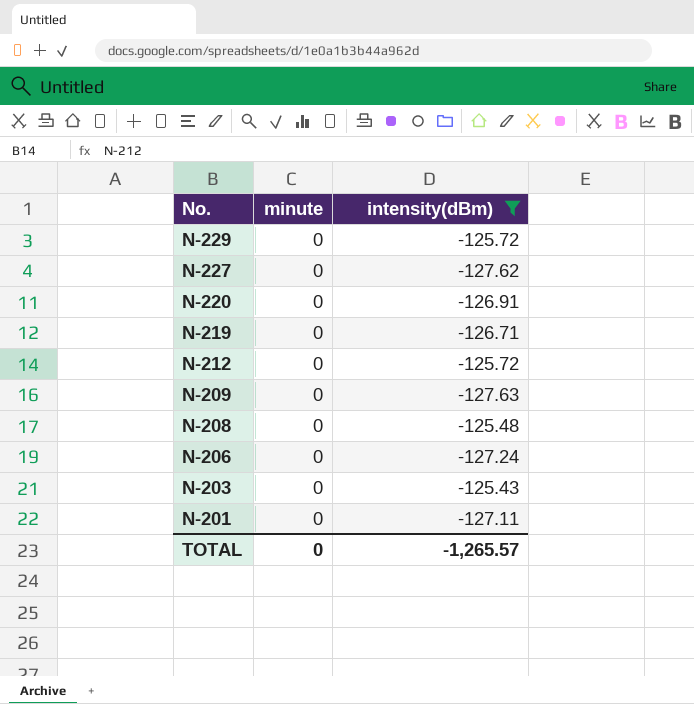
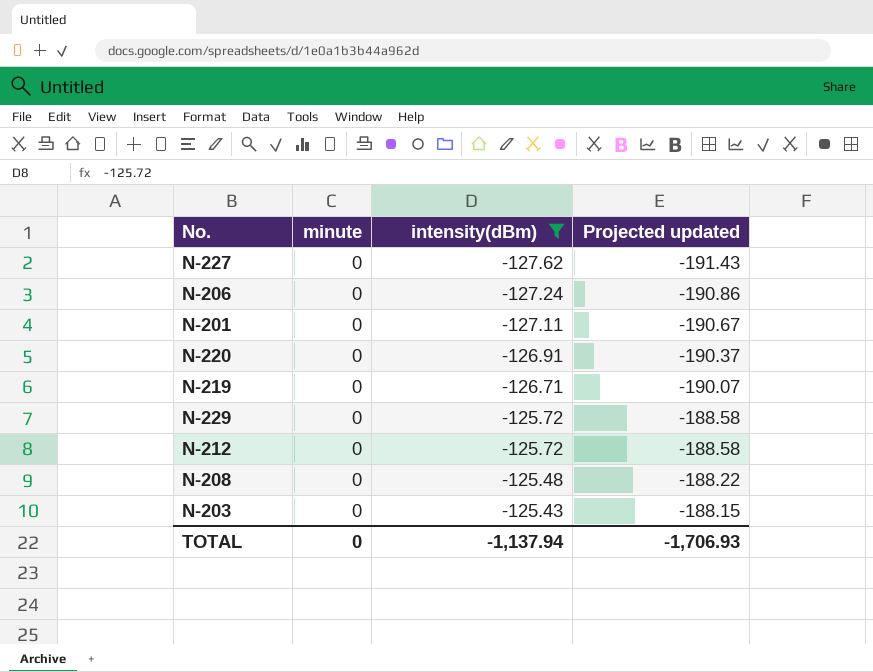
row order: No. descending -> intensity(dBm) ascending
column Projected updated | formula: none -> [intensity(dBm)] * 1.5
row N-209: 0 | -127.63 -> none
TOTAL | intensity(dBm): -1,265.57 -> -1,137.94

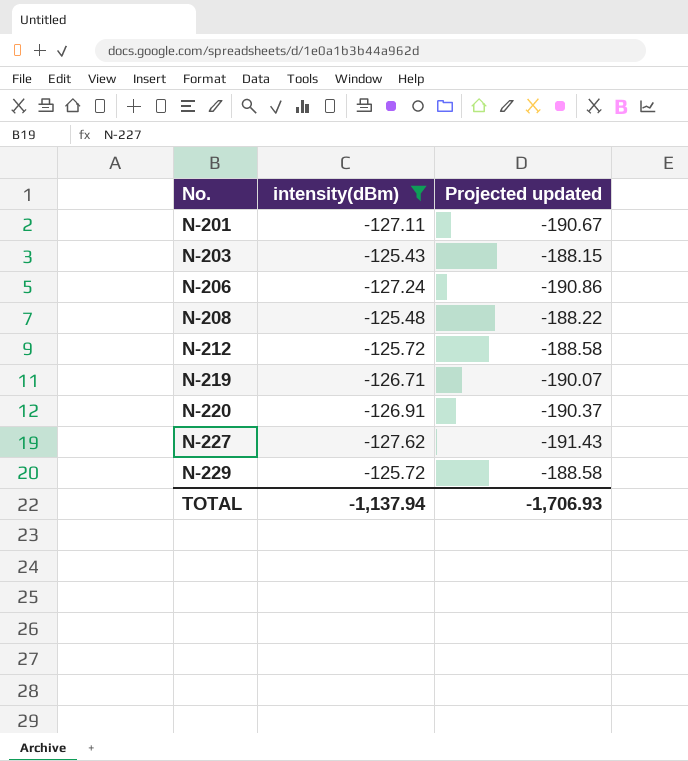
row order: intensity(dBm) ascending -> No. ascending
column minute | position: 2 -> none

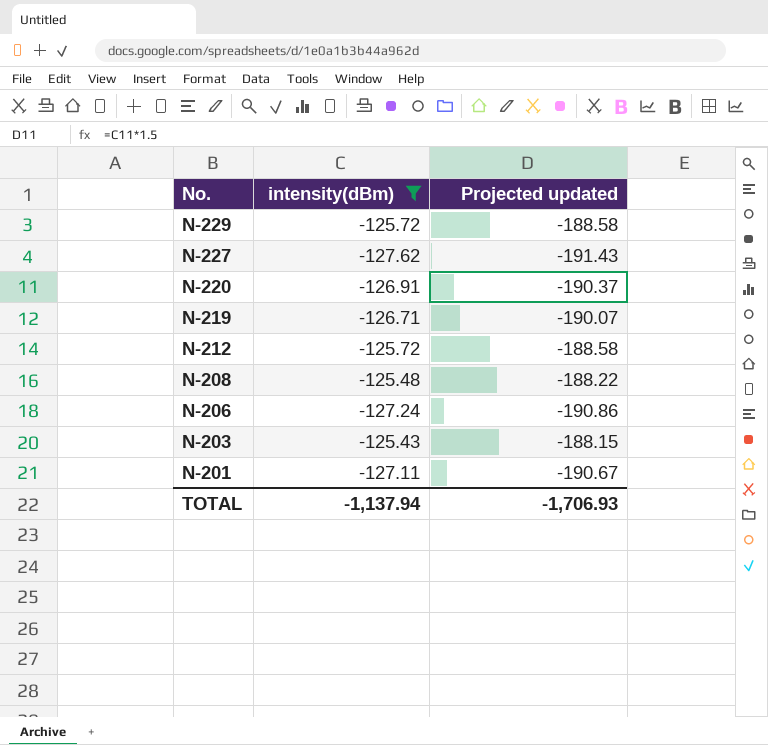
row order: No. ascending -> No. descending

